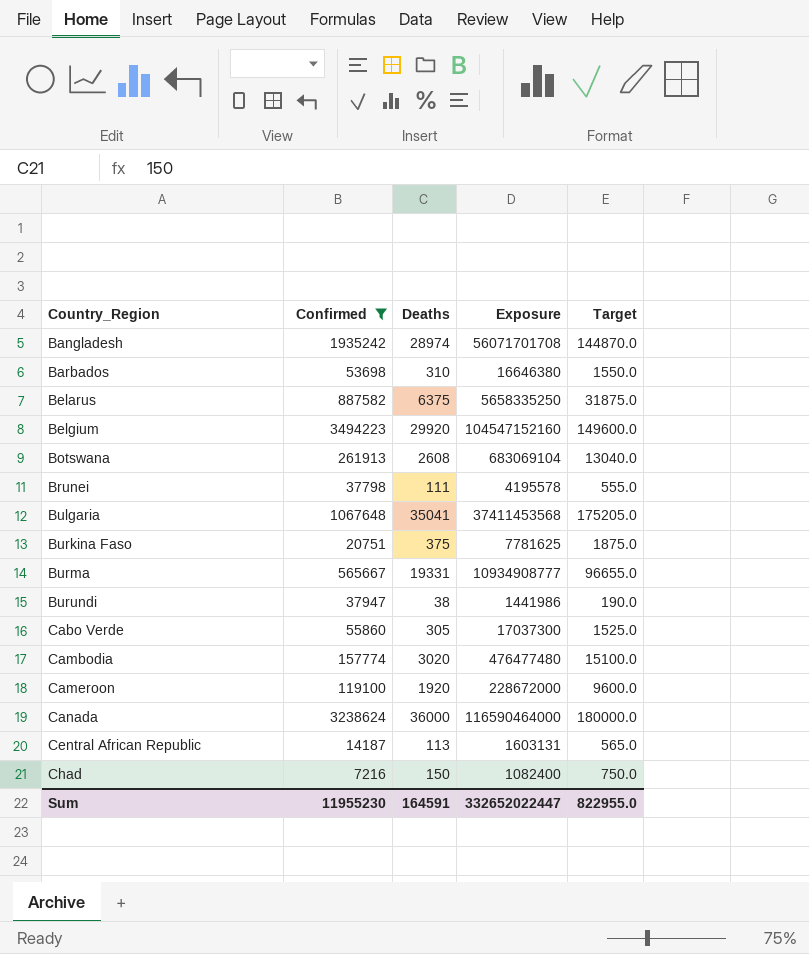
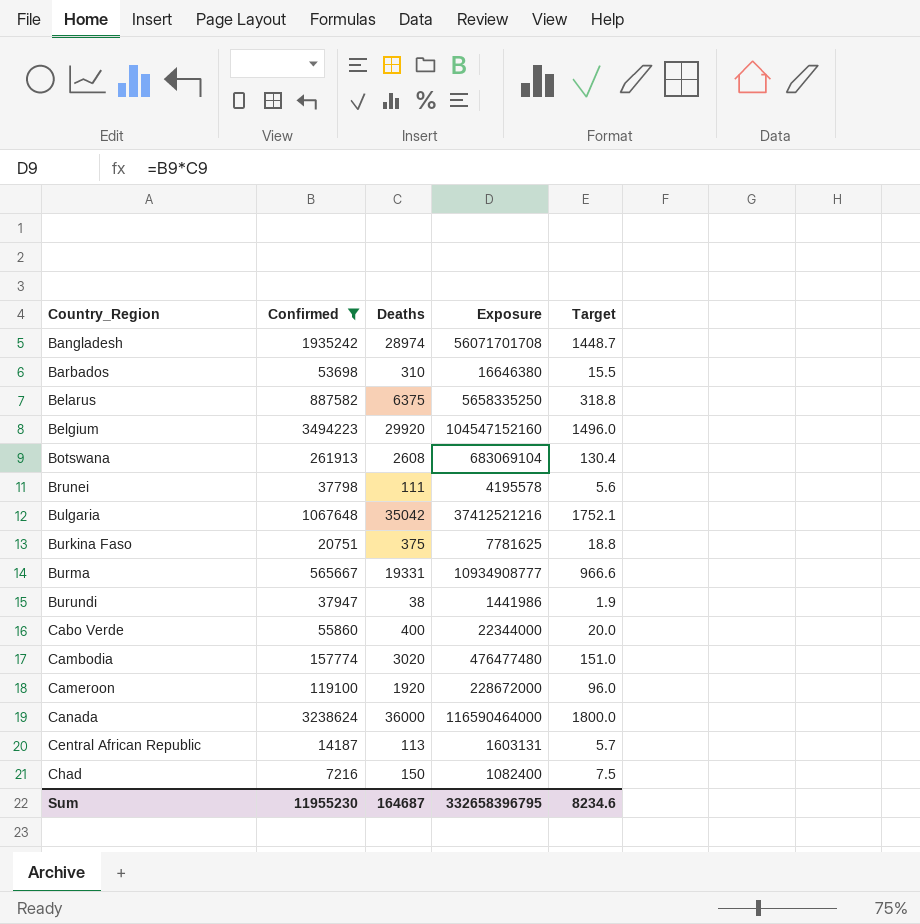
column Target | formula: [Deaths] * 5 -> [Deaths] * 0.05
Bulgaria | Deaths: 35041 -> 35042
Bulgaria | Exposure: 37411453568 -> 37412521216
Cabo Verde | Deaths: 305 -> 400
Cabo Verde | Exposure: 17037300 -> 22344000
Sum | Deaths: 164591 -> 164687
Sum | Exposure: 332652022447 -> 332658396795
Sum | Target: 822955.0 -> 8234.6

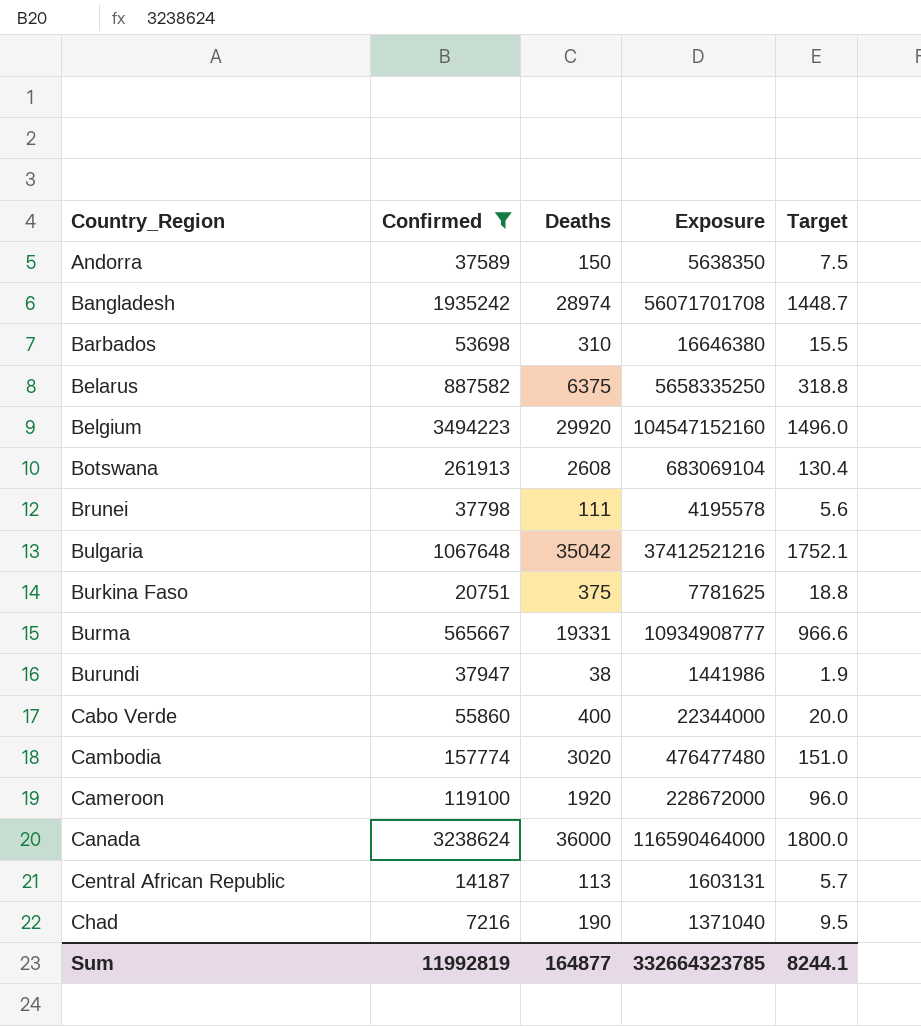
row Andorra: none -> 37589 | 150 | 5638350 | 7.5
Chad | Deaths: 150 -> 190
Chad | Exposure: 1082400 -> 1371040
Chad | Target: 7.5 -> 9.5
Sum | Confirmed: 11955230 -> 11992819
Sum | Deaths: 164687 -> 164877
Sum | Exposure: 332658396795 -> 332664323785
Sum | Target: 8234.6 -> 8244.1

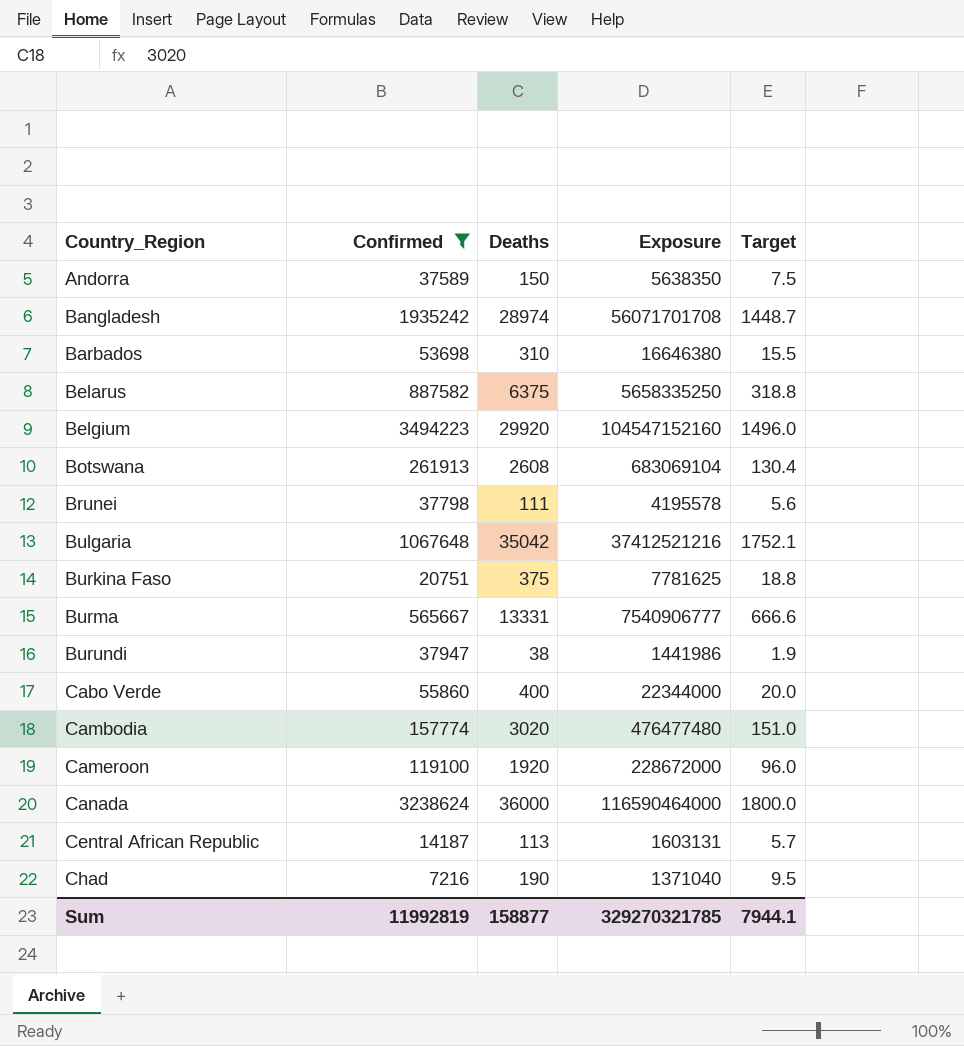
Burma | Deaths: 19331 -> 13331
Burma | Exposure: 10934908777 -> 7540906777
Burma | Target: 966.6 -> 666.6
Sum | Deaths: 164877 -> 158877
Sum | Exposure: 332664323785 -> 329270321785
Sum | Target: 8244.1 -> 7944.1

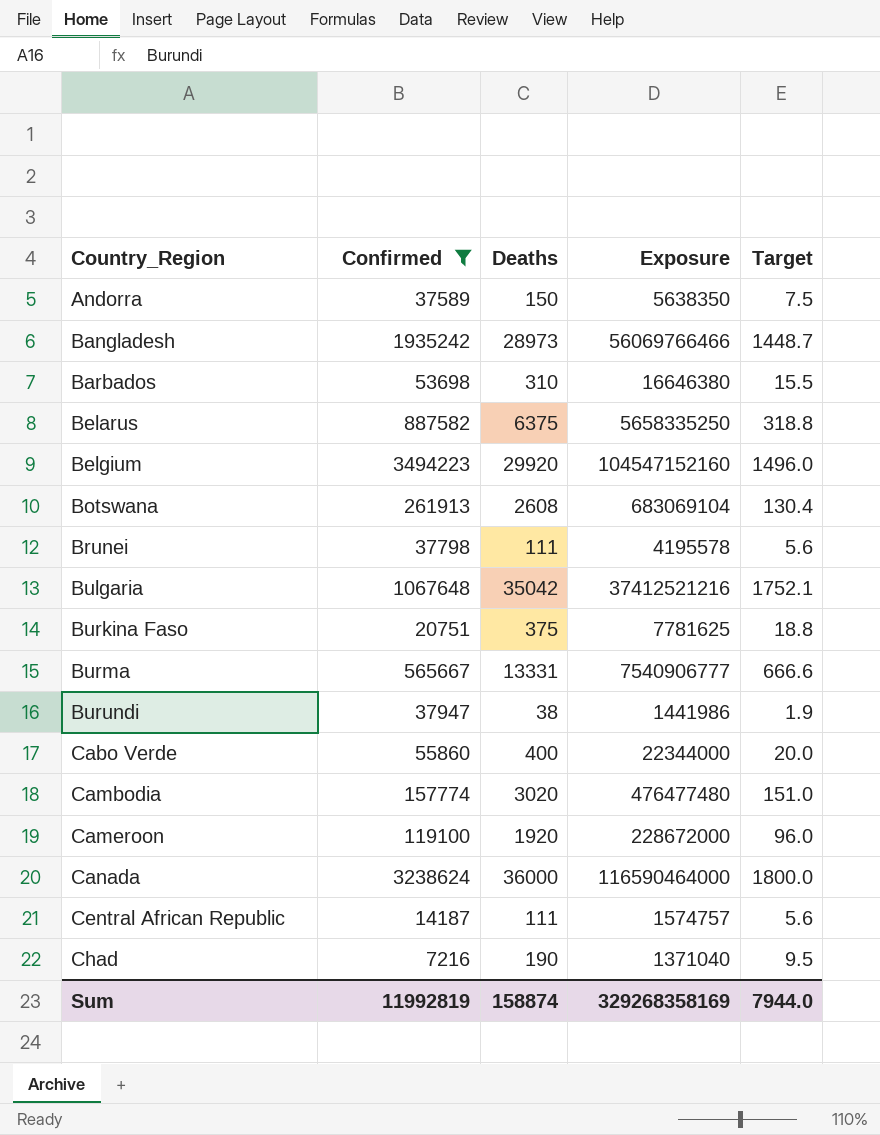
Bangladesh | Deaths: 28974 -> 28973
Bangladesh | Exposure: 56071701708 -> 56069766466
Central African Republic | Deaths: 113 -> 111
Central African Republic | Exposure: 1603131 -> 1574757
Central African Republic | Target: 5.7 -> 5.6
Sum | Deaths: 158877 -> 158874
Sum | Exposure: 329270321785 -> 329268358169
Sum | Target: 7944.1 -> 7944.0

